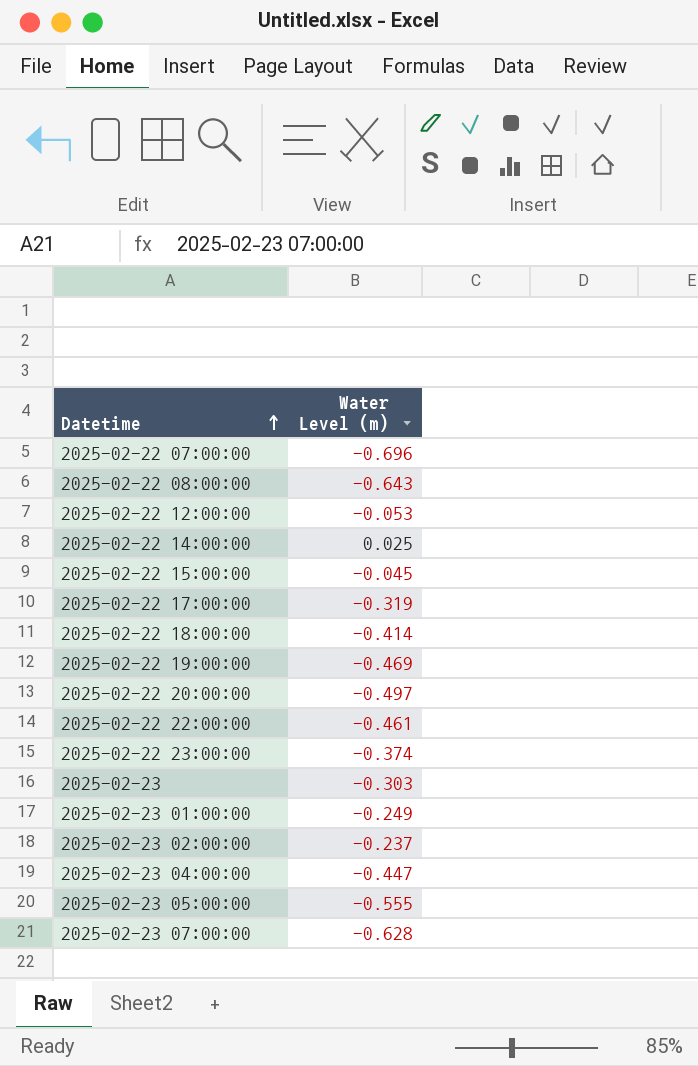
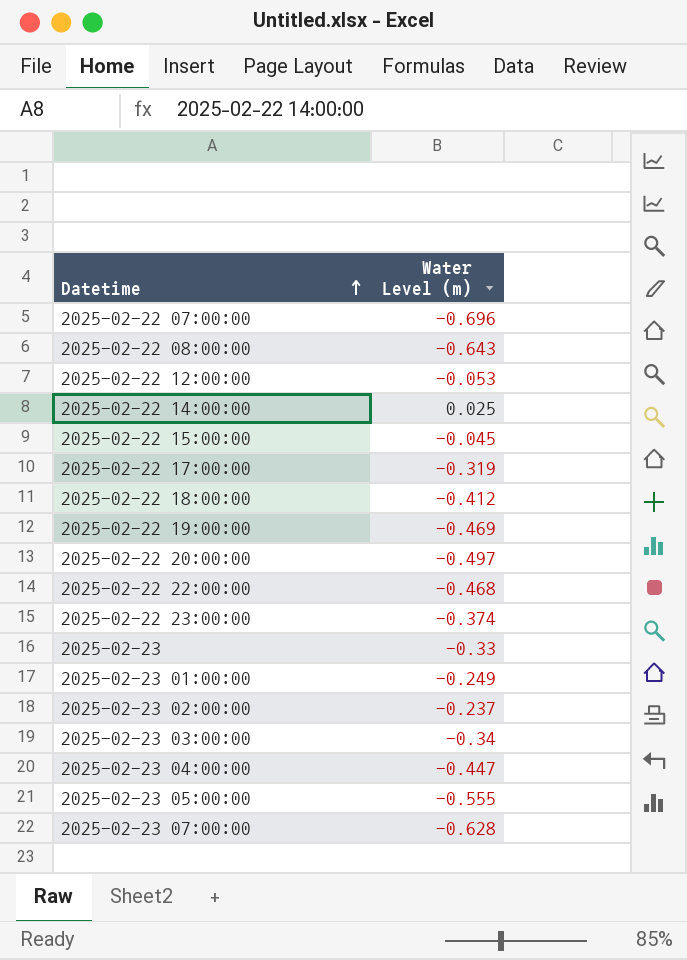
2025-02-22 18:00:00 | Water Level (m): -0.414 -> -0.412
2025-02-22 22:00:00 | Water Level (m): -0.461 -> -0.468
2025-02-23 | Water Level (m): -0.303 -> -0.33
row 2025-02-23 03:00:00: none -> -0.34

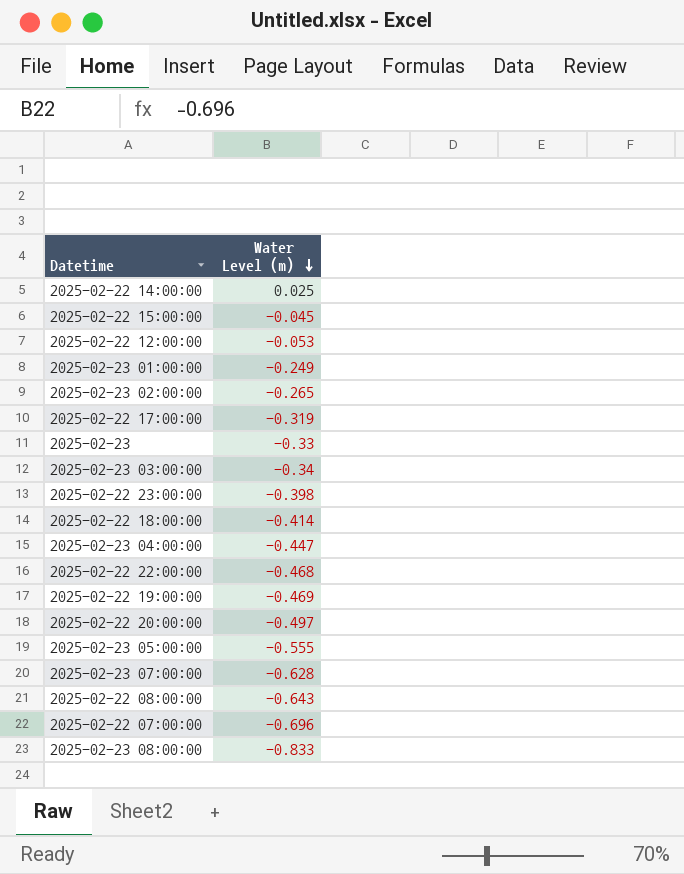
row order: Datetime ascending -> Water Level (m) descending
2025-02-23 02:00:00 | Water Level (m): -0.237 -> -0.265
2025-02-22 23:00:00 | Water Level (m): -0.374 -> -0.398
2025-02-22 18:00:00 | Water Level (m): -0.412 -> -0.414
row 2025-02-23 08:00:00: none -> -0.833

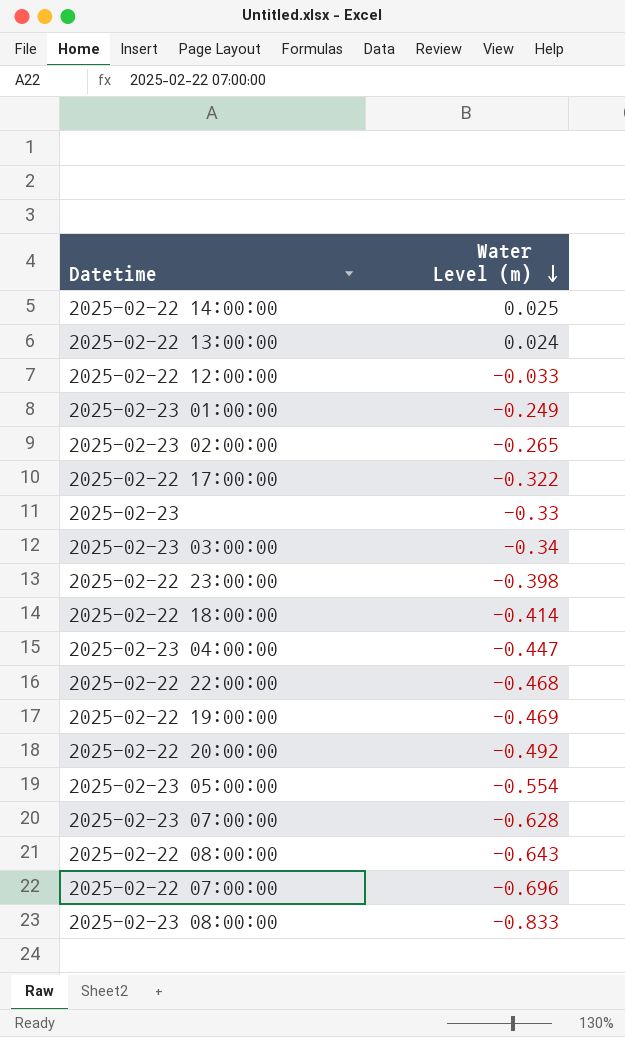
row 2025-02-22 15:00:00: -0.045 -> none
row 2025-02-22 13:00:00: none -> 0.024
2025-02-22 12:00:00 | Water Level (m): -0.053 -> -0.033
2025-02-22 17:00:00 | Water Level (m): -0.319 -> -0.322
2025-02-22 20:00:00 | Water Level (m): -0.497 -> -0.492
2025-02-23 05:00:00 | Water Level (m): -0.555 -> -0.554

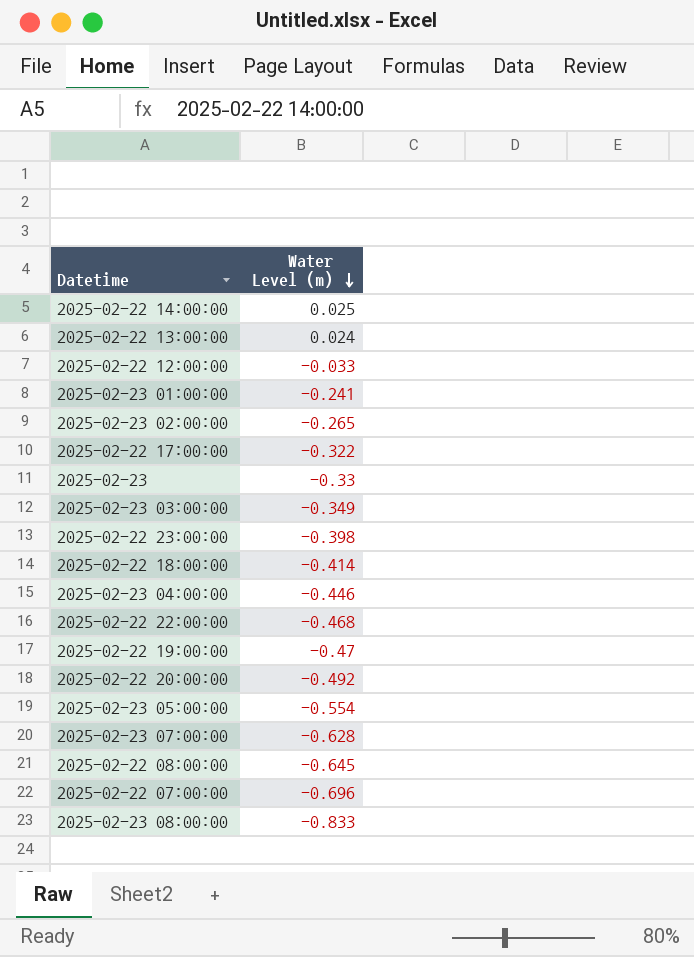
2025-02-23 01:00:00 | Water Level (m): -0.249 -> -0.241
2025-02-23 03:00:00 | Water Level (m): -0.34 -> -0.349
2025-02-23 04:00:00 | Water Level (m): -0.447 -> -0.446
2025-02-22 19:00:00 | Water Level (m): -0.469 -> -0.47
2025-02-22 08:00:00 | Water Level (m): -0.643 -> -0.645

